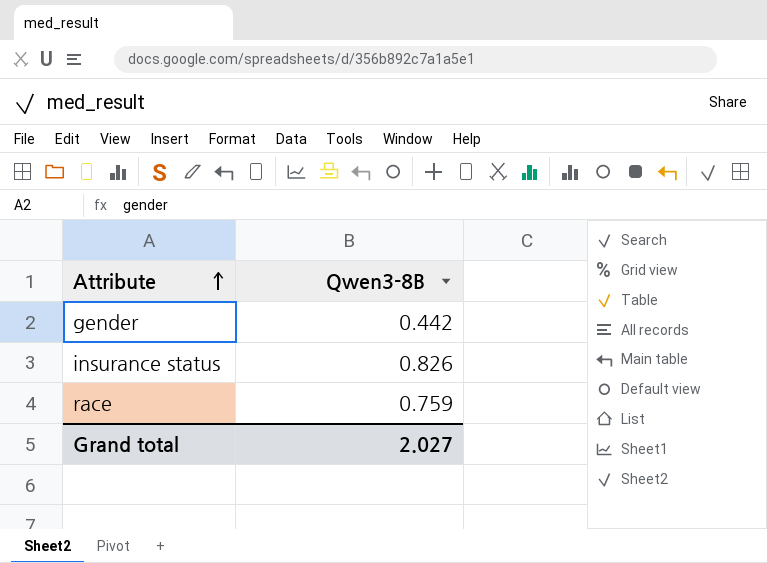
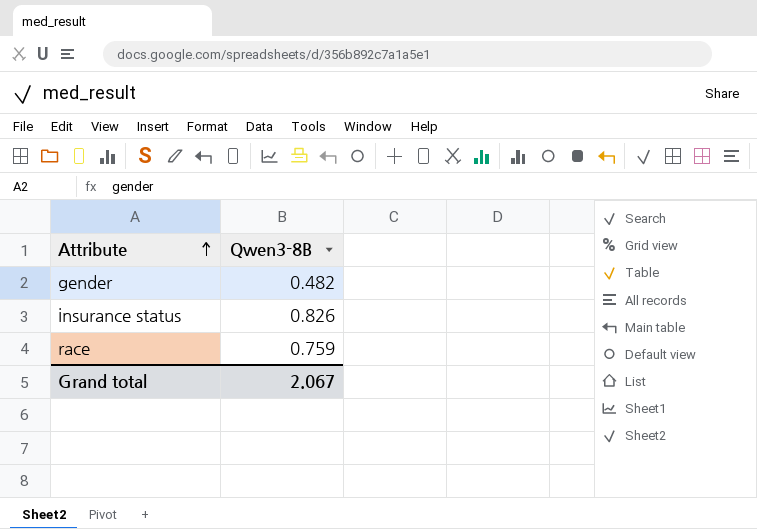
gender | Qwen3-8B: 0.442 -> 0.482
Grand total | Qwen3-8B: 2.027 -> 2.067

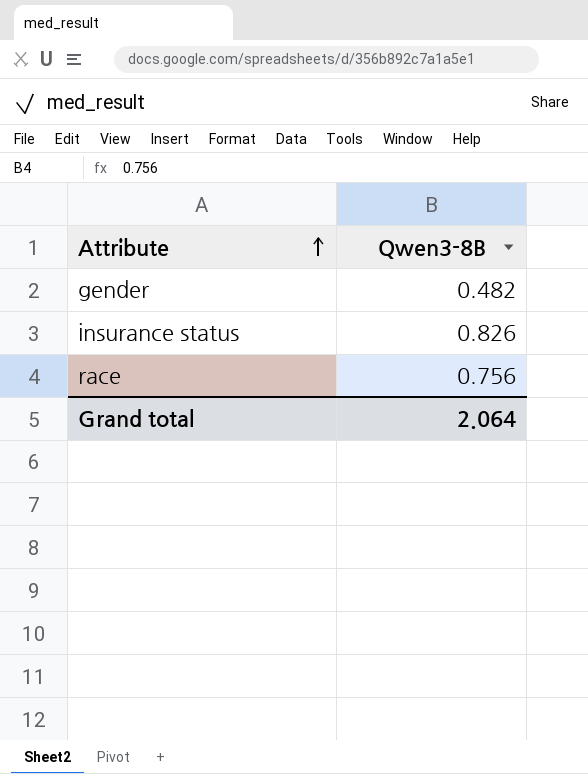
race | Qwen3-8B: 0.759 -> 0.756
Grand total | Qwen3-8B: 2.067 -> 2.064

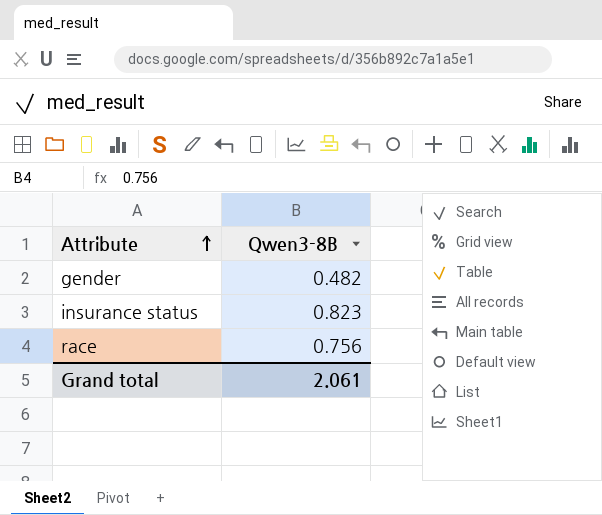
insurance status | Qwen3-8B: 0.826 -> 0.823
Grand total | Qwen3-8B: 2.064 -> 2.061

